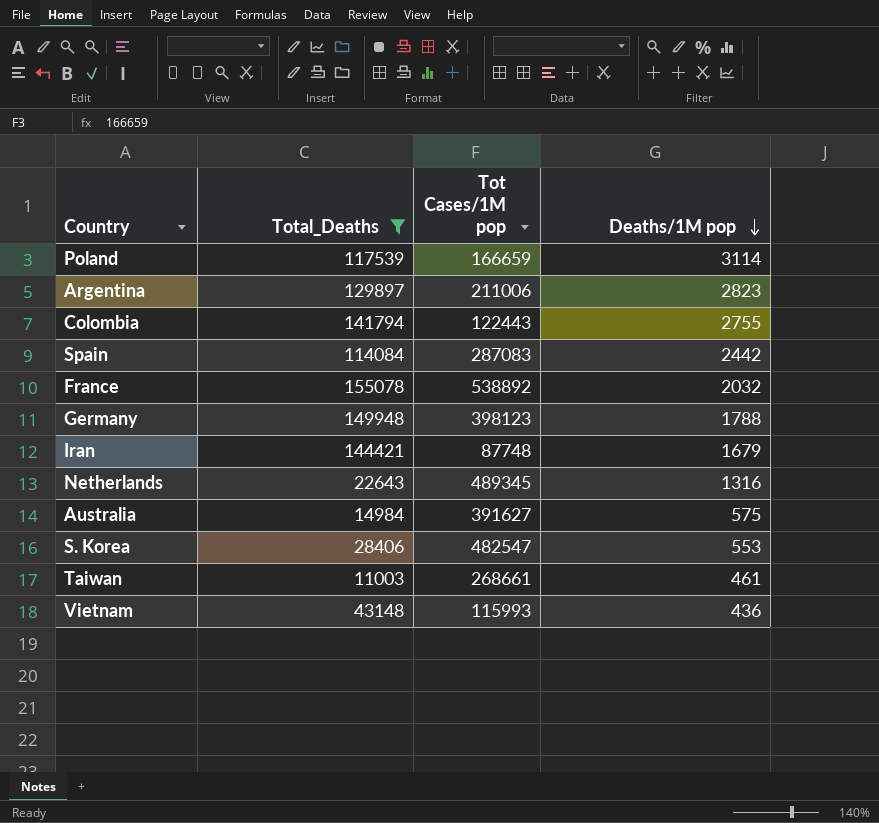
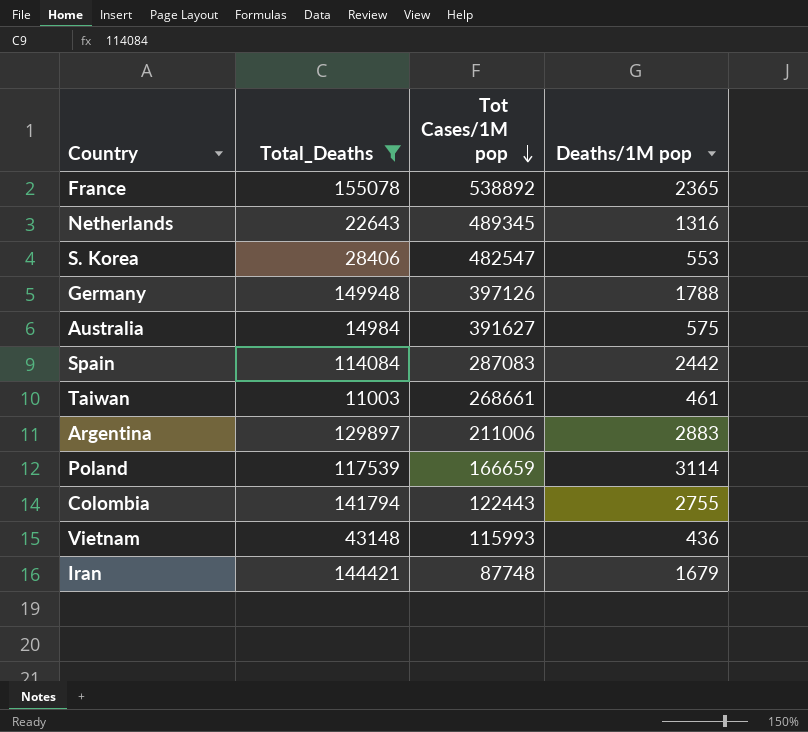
row order: Deaths/1M pop descending -> Tot Cases/1M pop descending
France | Deaths/1M pop: 2032 -> 2365
Germany | Tot Cases/1M pop: 398123 -> 397126
Argentina | Deaths/1M pop: 2823 -> 2883

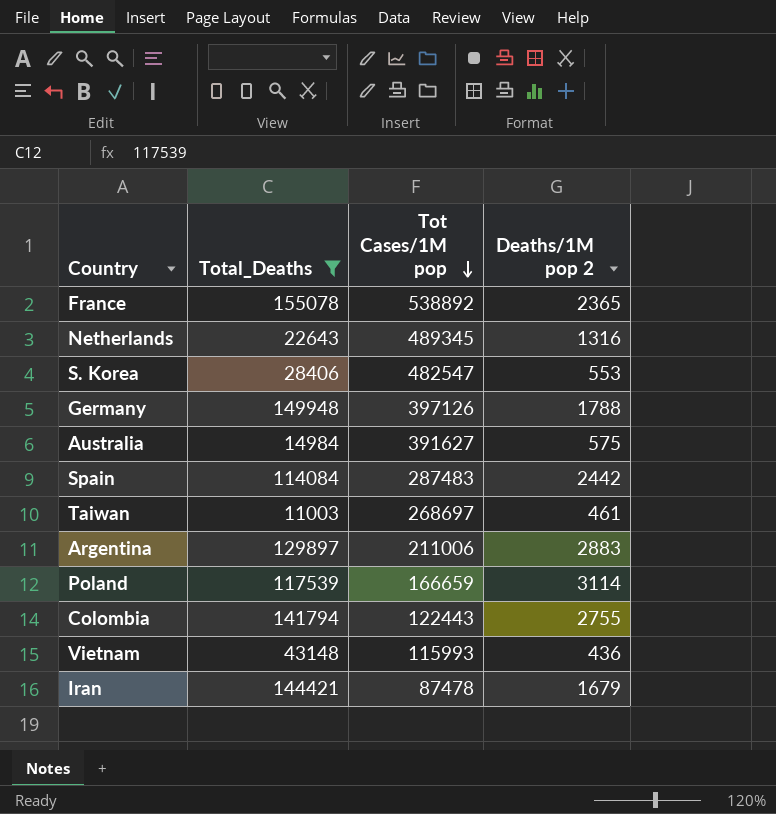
column name: Deaths/1M pop -> Deaths/1M pop 2
Spain | Tot Cases/1M pop: 287083 -> 287483
Taiwan | Tot Cases/1M pop: 268661 -> 268697
Iran | Tot Cases/1M pop: 87748 -> 87478

